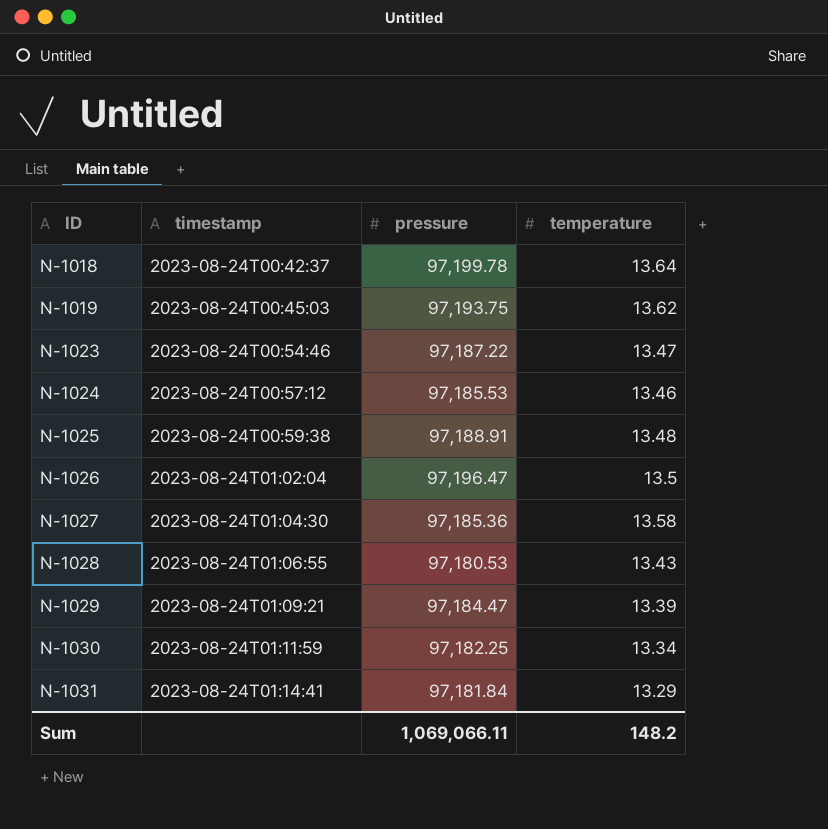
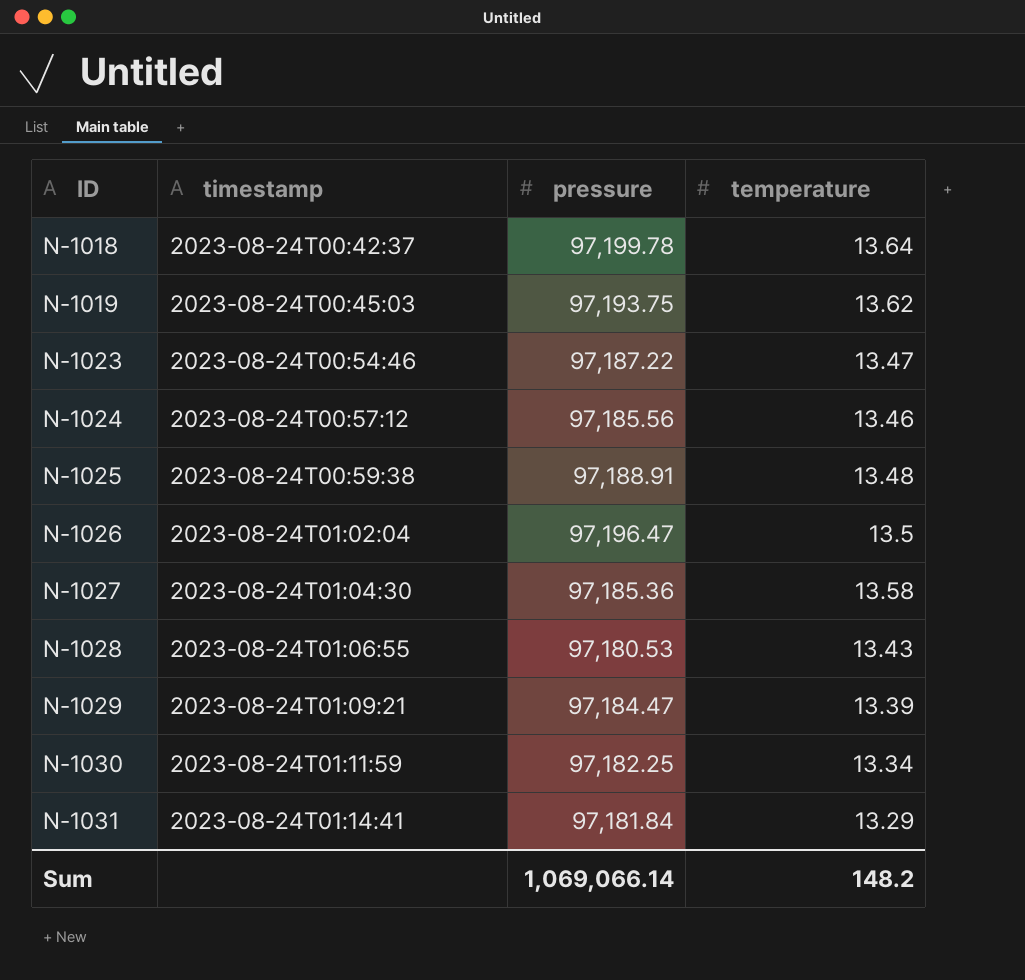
N-1024 | pressure: 97,185.53 -> 97,185.56
Sum | pressure: 1,069,066.11 -> 1,069,066.14

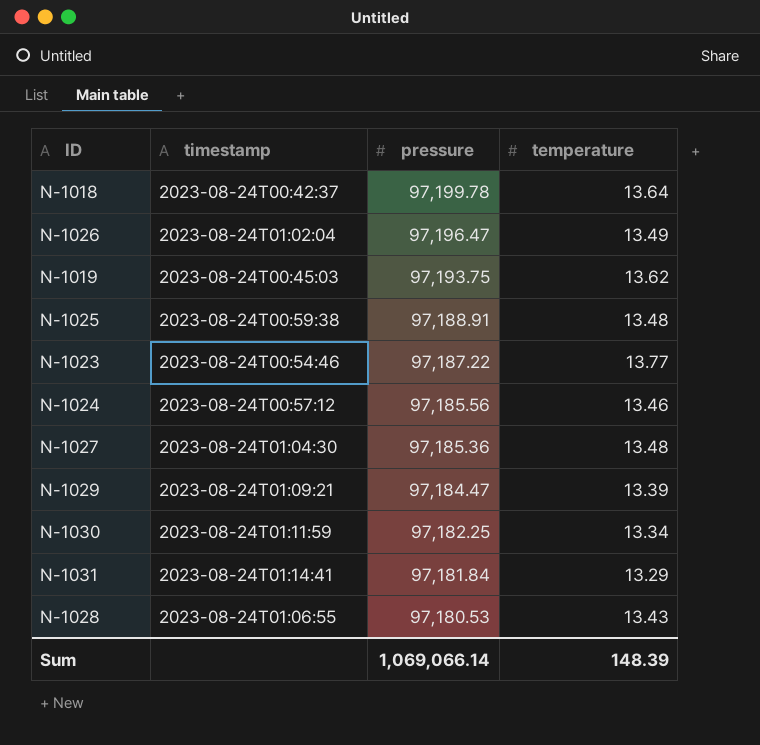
row order: ID ascending -> pressure descending
N-1026 | temperature: 13.5 -> 13.49
N-1023 | temperature: 13.47 -> 13.77
N-1027 | temperature: 13.58 -> 13.48
Sum | temperature: 148.2 -> 148.39

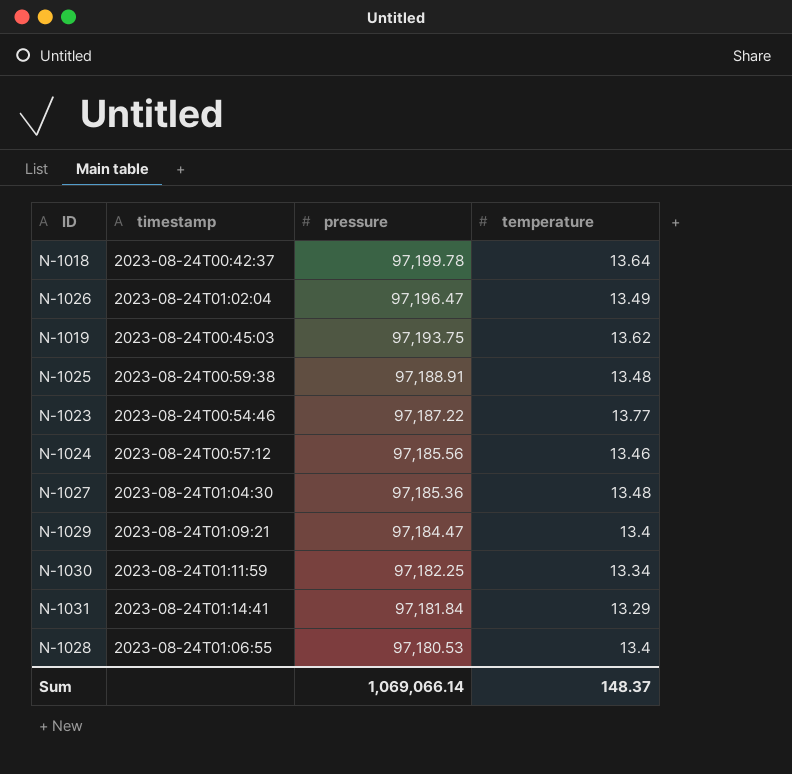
N-1029 | temperature: 13.39 -> 13.4
N-1028 | temperature: 13.43 -> 13.4
Sum | temperature: 148.39 -> 148.37

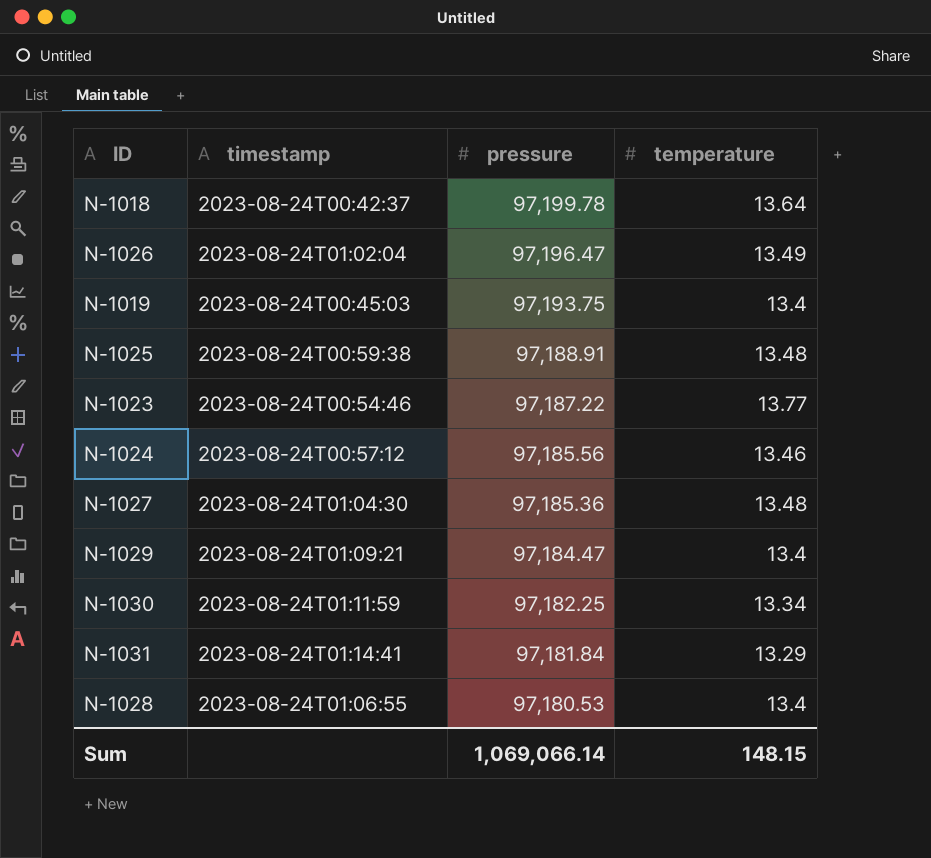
N-1019 | temperature: 13.62 -> 13.4
Sum | temperature: 148.37 -> 148.15

